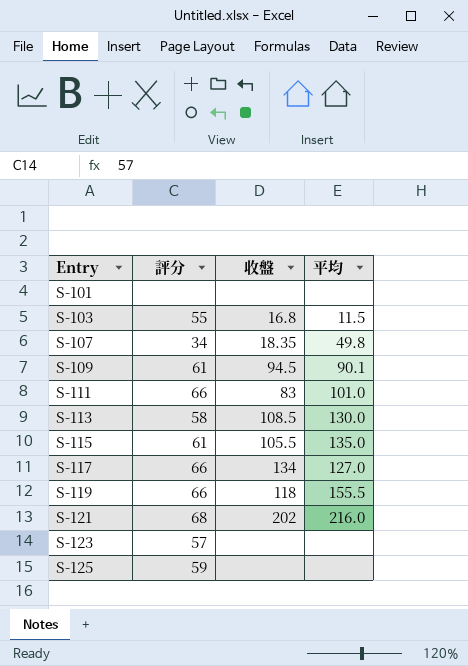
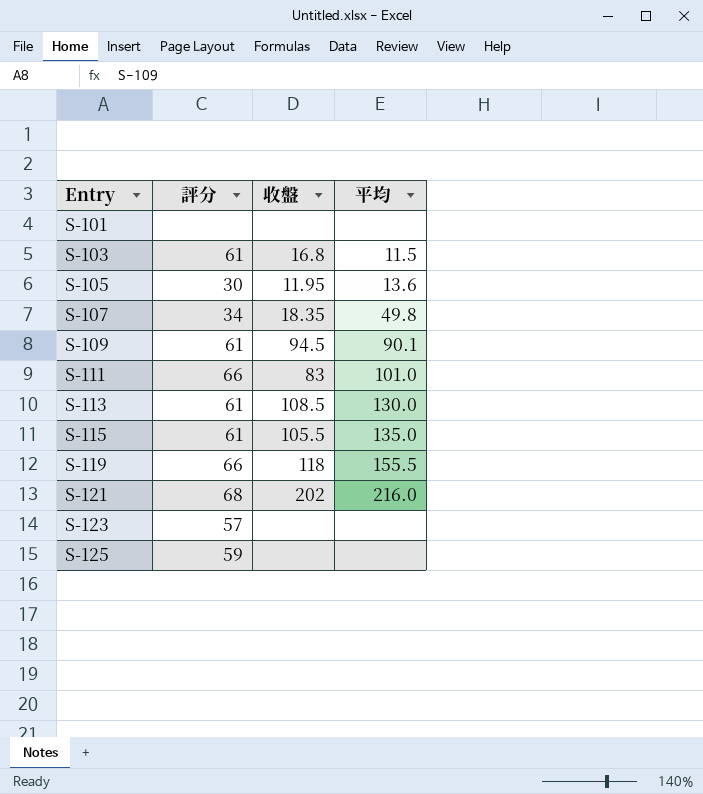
row S-117: 66 | 134 | 127.0 -> none
S-103 | 評分: 55 -> 61
row S-105: none -> 30 | 11.95 | 13.6
S-113 | 評分: 58 -> 61

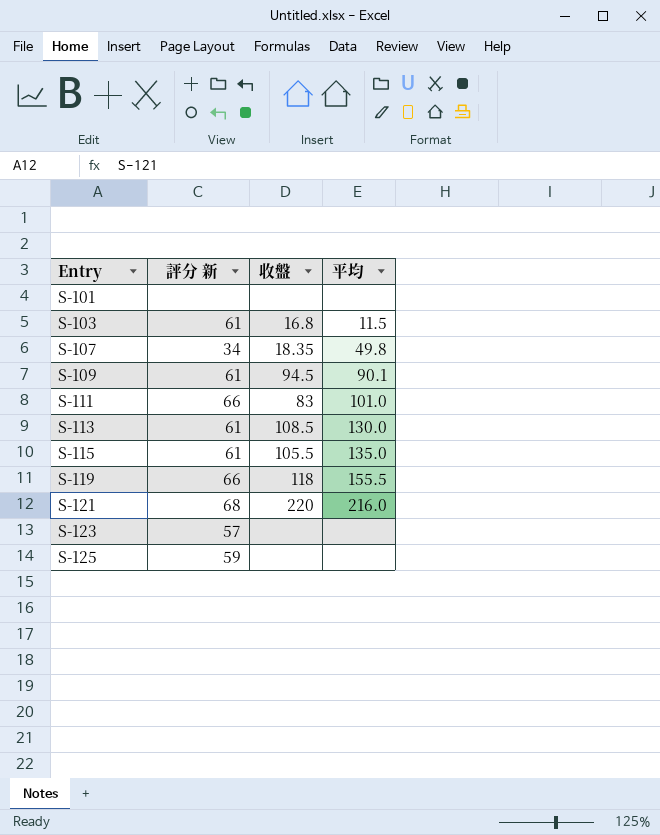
column name: 評分 -> 評分 新
row S-105: 30 | 11.95 | 13.6 -> none
S-121 | 收盤: 202 -> 220

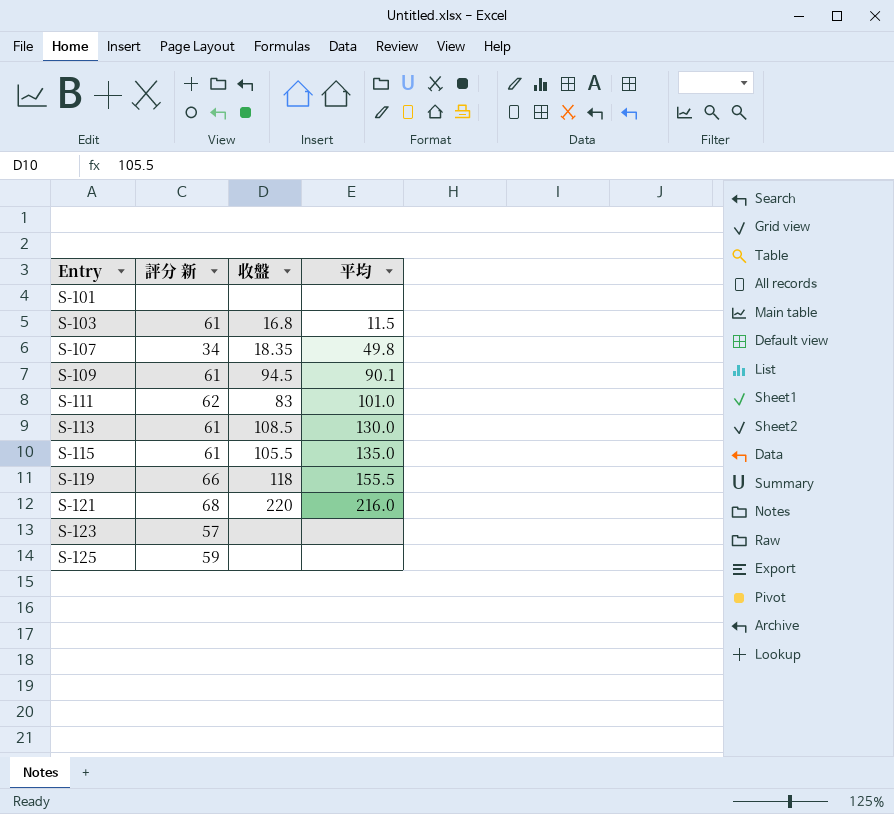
S-111 | 評分 新: 66 -> 62

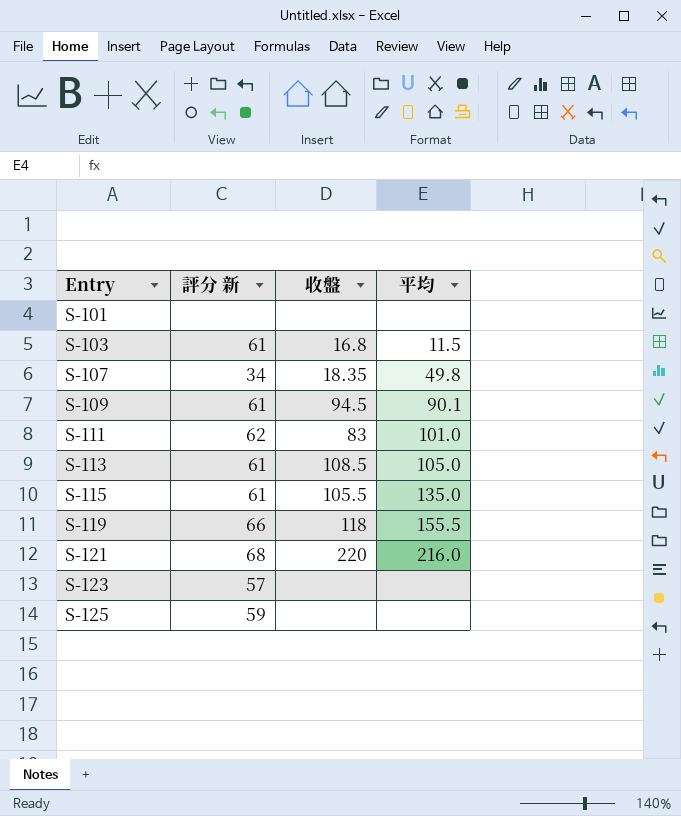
S-113 | 平均: 130.0 -> 105.0

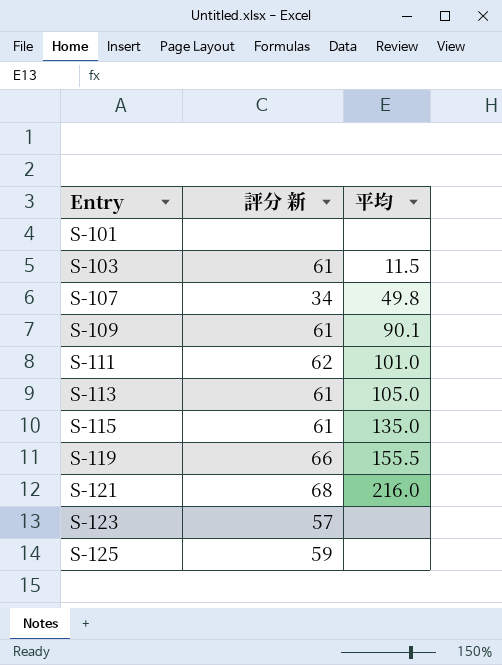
column 收盤 | position: 3 -> none

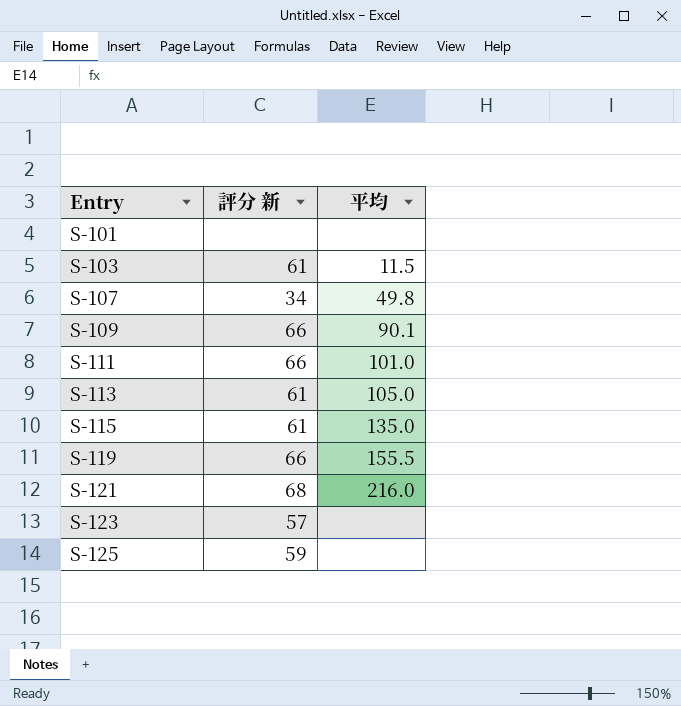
S-109 | 評分 新: 61 -> 66
S-111 | 評分 新: 62 -> 66

